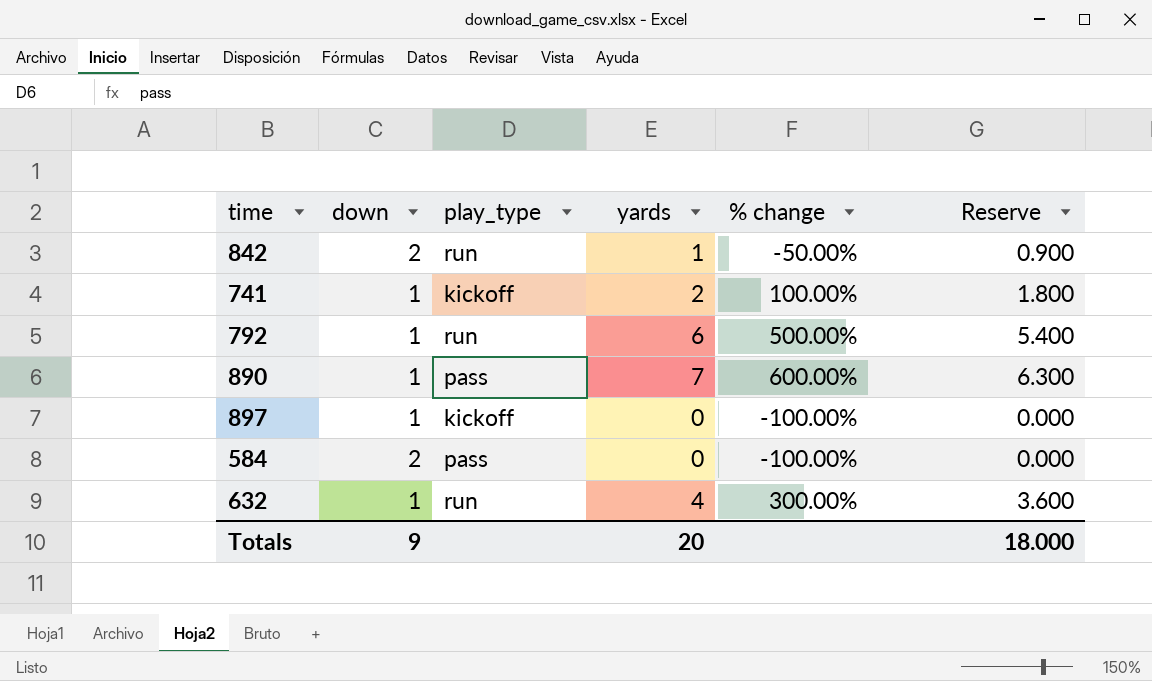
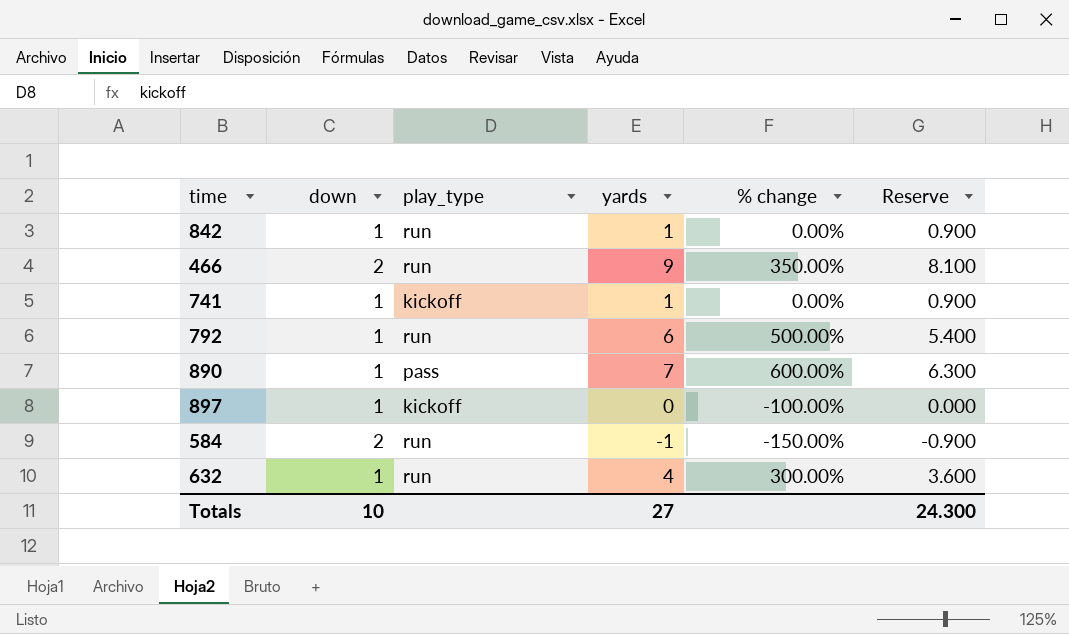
842 | down: 2 -> 1
842 | % change: -50.00% -> 0.00%
row 466: none -> 2 | run | 9 | 350.00% | 8.100
741 | yards: 2 -> 1
741 | % change: 100.00% -> 0.00%
741 | Reserve: 1.800 -> 0.900
584 | play_type: pass -> run
584 | yards: 0 -> -1
584 | % change: -100.00% -> -150.00%
584 | Reserve: 0.000 -> -0.900
Totals | down: 9 -> 10
Totals | yards: 20 -> 27
Totals | Reserve: 18.000 -> 24.300

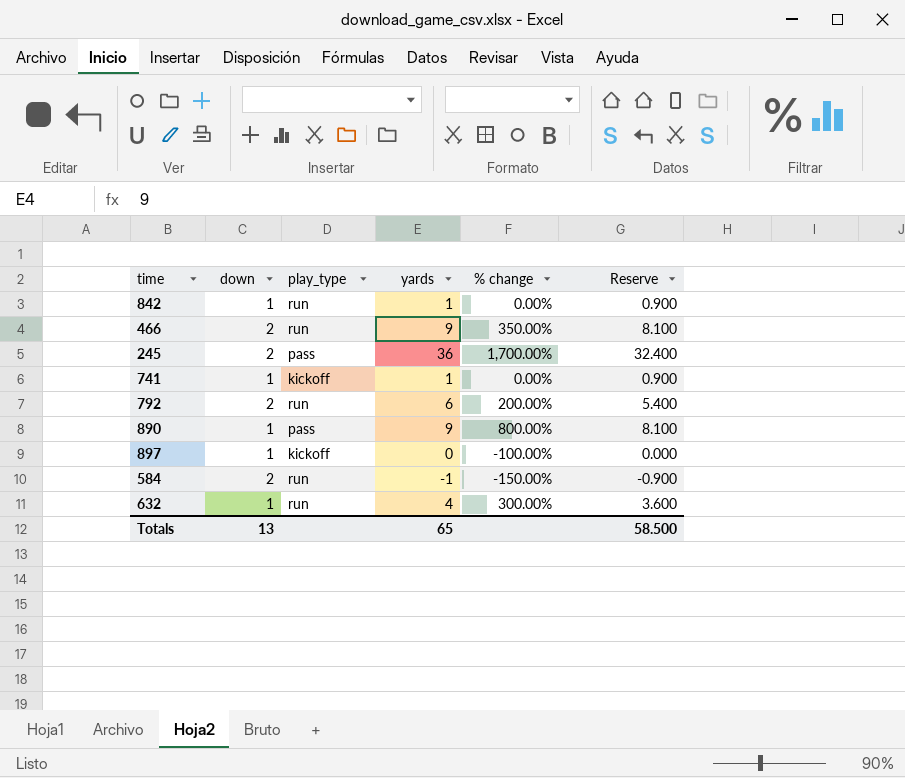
row 245: none -> 2 | pass | 36 | 1,700.00% | 32.400
792 | down: 1 -> 2
792 | % change: 500.00% -> 200.00%
890 | yards: 7 -> 9
890 | % change: 600.00% -> 800.00%
890 | Reserve: 6.300 -> 8.100
Totals | down: 10 -> 13
Totals | yards: 27 -> 65
Totals | Reserve: 24.300 -> 58.500

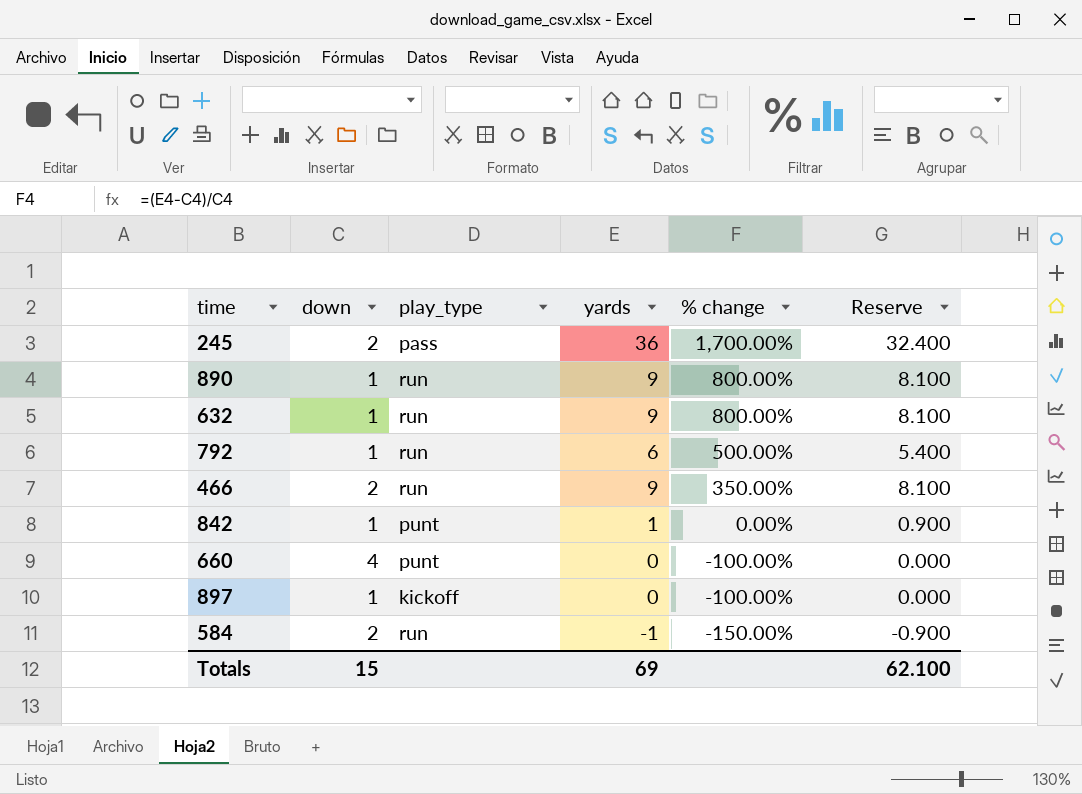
row order: none -> % change descending
row 741: 1 | kickoff | 1 | 0.00% | 0.900 -> none
890 | play_type: pass -> run
632 | yards: 4 -> 9
632 | % change: 300.00% -> 800.00%
632 | Reserve: 3.600 -> 8.100
792 | down: 2 -> 1
792 | % change: 200.00% -> 500.00%
842 | play_type: run -> punt
row 660: none -> 4 | punt | 0 | -100.00% | 0.000
Totals | down: 13 -> 15
Totals | yards: 65 -> 69
Totals | Reserve: 58.500 -> 62.100

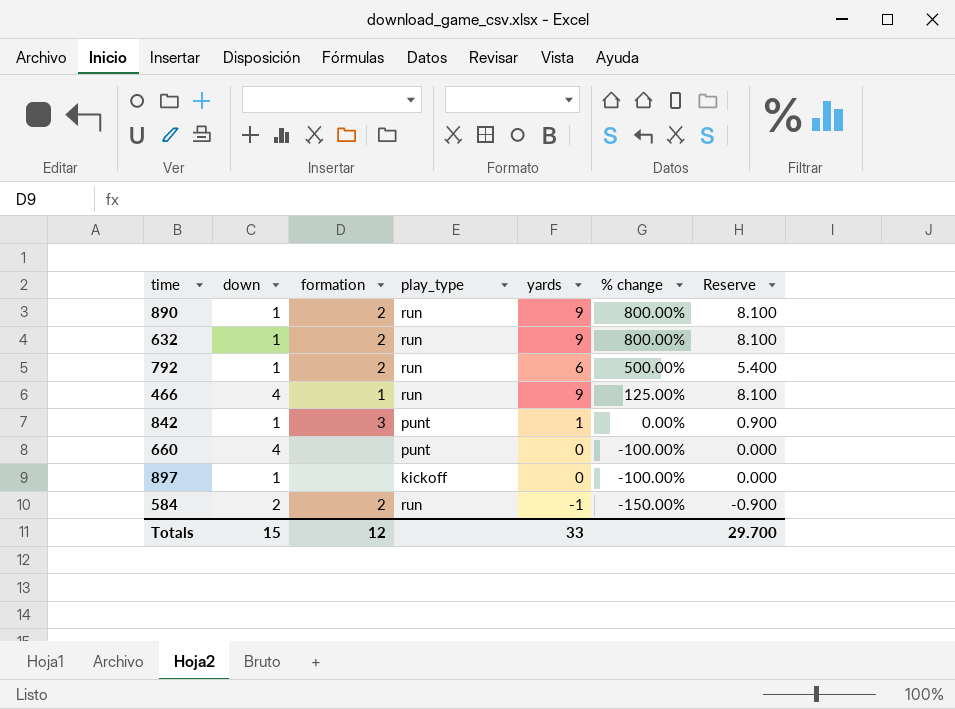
column formation | position: none -> 3
row 245: 2 | pass | 36 | 1,700.00% | 32.400 -> none
466 | down: 2 -> 4
466 | % change: 350.00% -> 125.00%
Totals | yards: 69 -> 33
Totals | Reserve: 62.100 -> 29.700

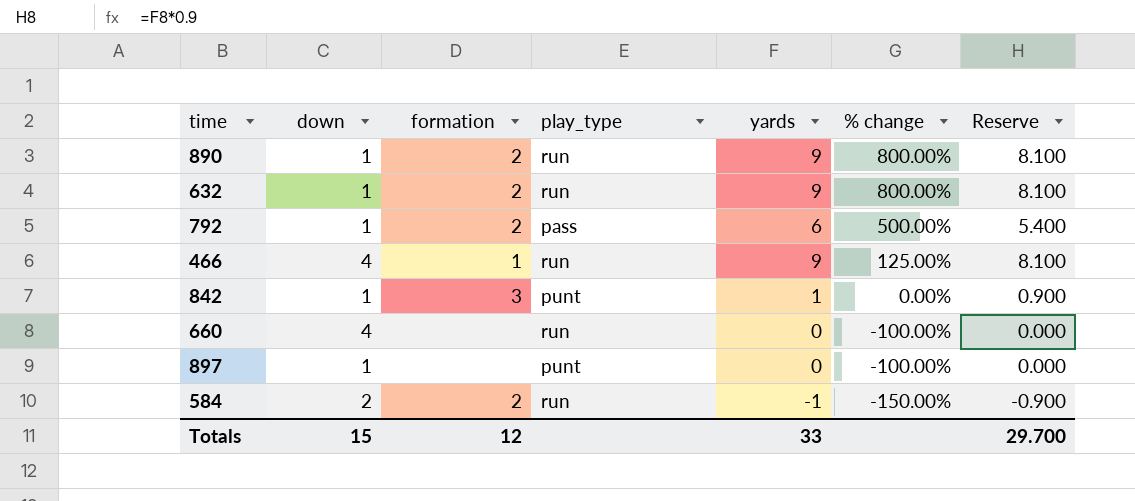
792 | play_type: run -> pass
660 | play_type: punt -> run
897 | play_type: kickoff -> punt

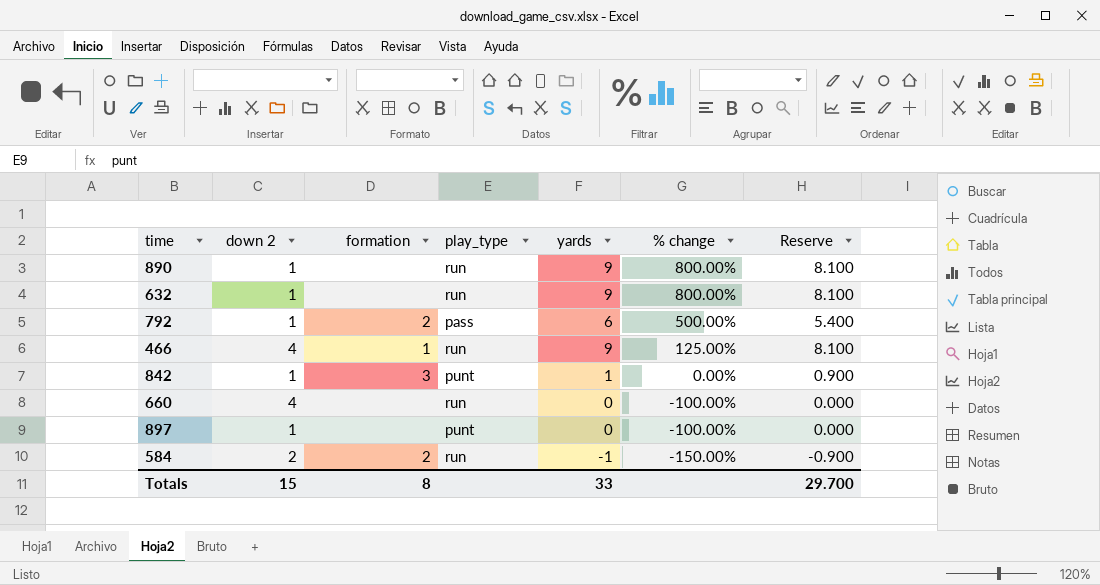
column name: down -> down 2
890 | formation: 2 -> none
632 | formation: 2 -> none
Totals | formation: 12 -> 8

